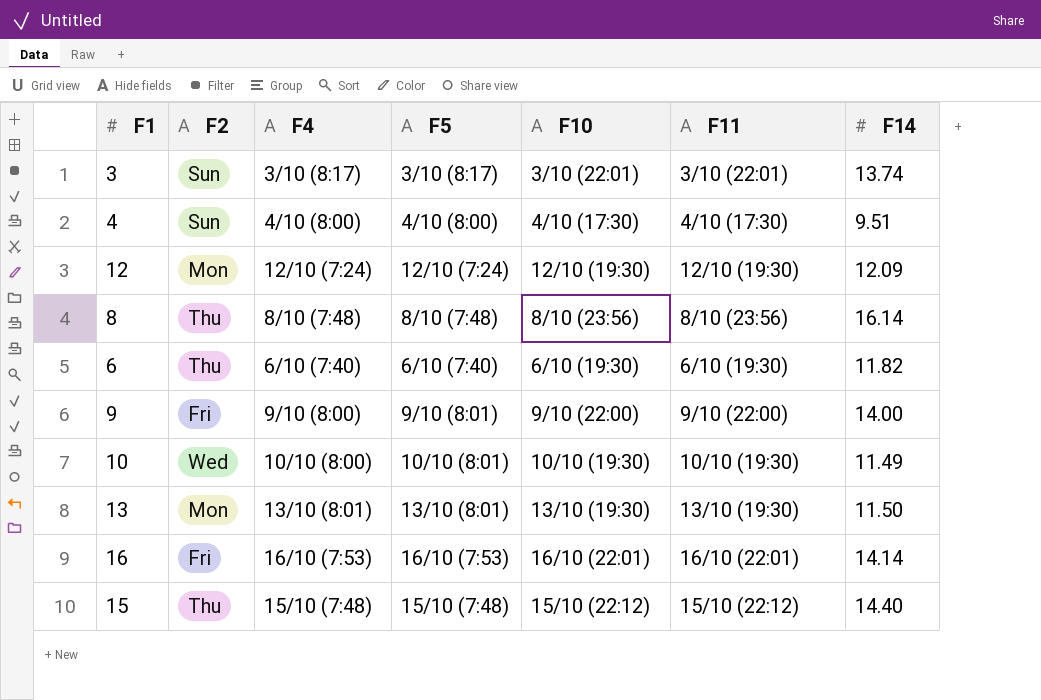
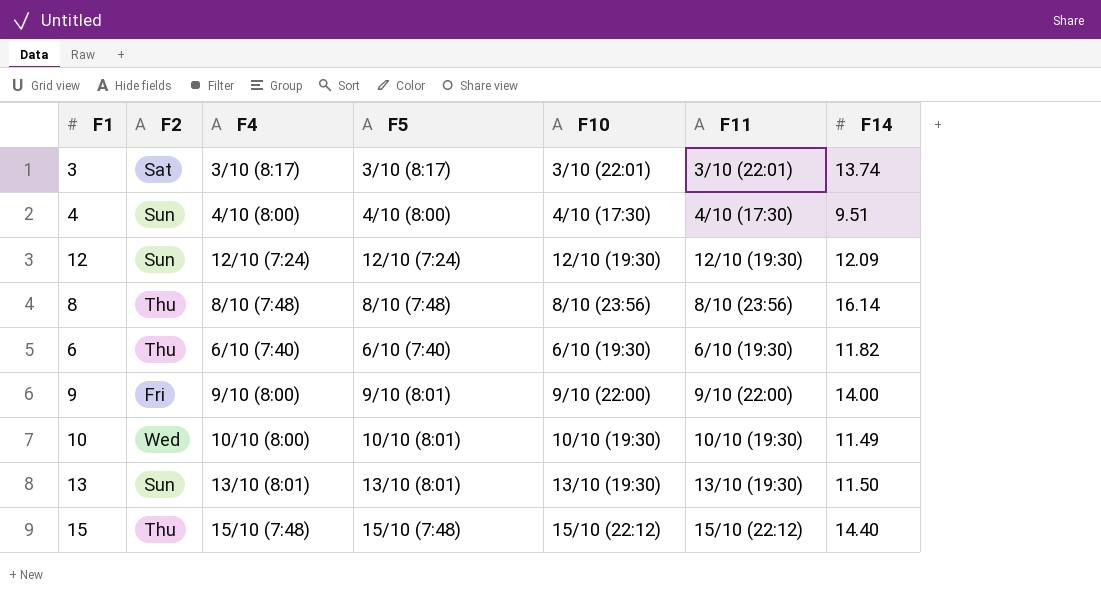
row 16: Fri | 16/10 (7:53) | 16/10 (7:53) | 16/10 (22:01) | 16/10 (22:01) | 14.14 -> none
3 | F2: Sun -> Sat
12 | F2: Mon -> Sun
13 | F2: Mon -> Sun

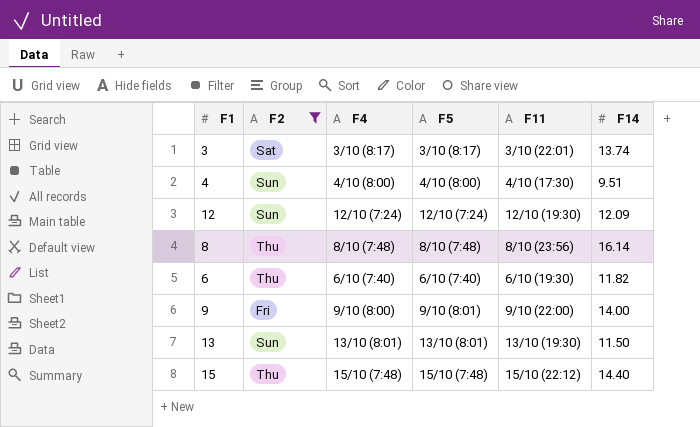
filter: none -> F2 != Wed
column F10 | position: 5 -> none

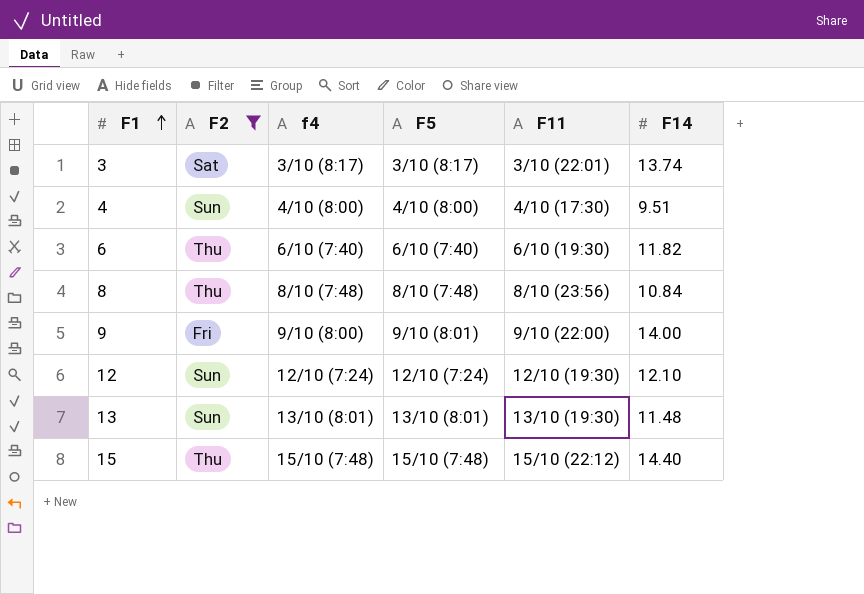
row order: none -> F1 ascending
column name: F4 -> f4
8 | F14: 16.14 -> 10.84
12 | F14: 12.09 -> 12.10
13 | F14: 11.50 -> 11.48

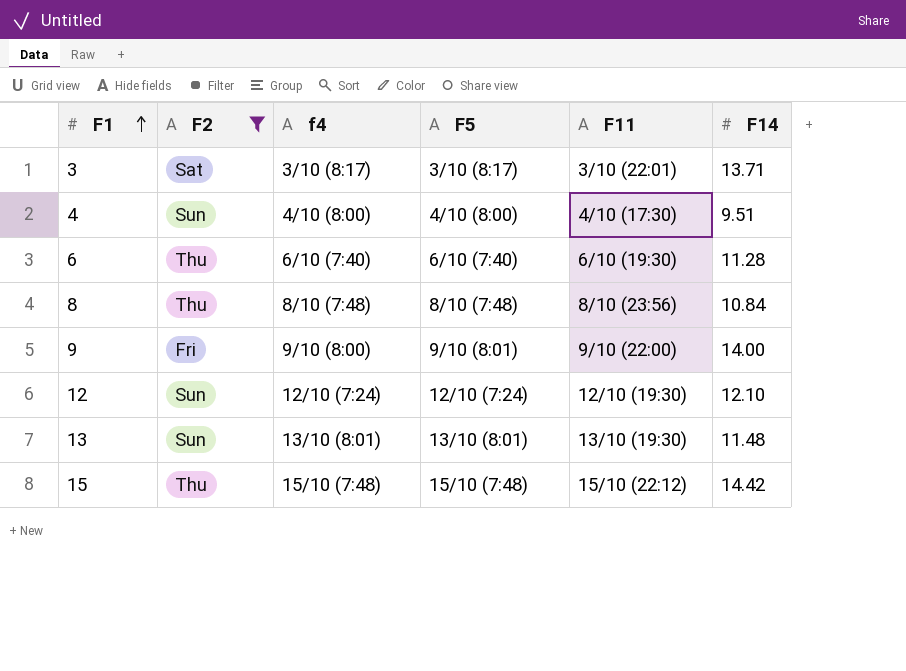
3 | F14: 13.74 -> 13.71
6 | F14: 11.82 -> 11.28
15 | F14: 14.40 -> 14.42

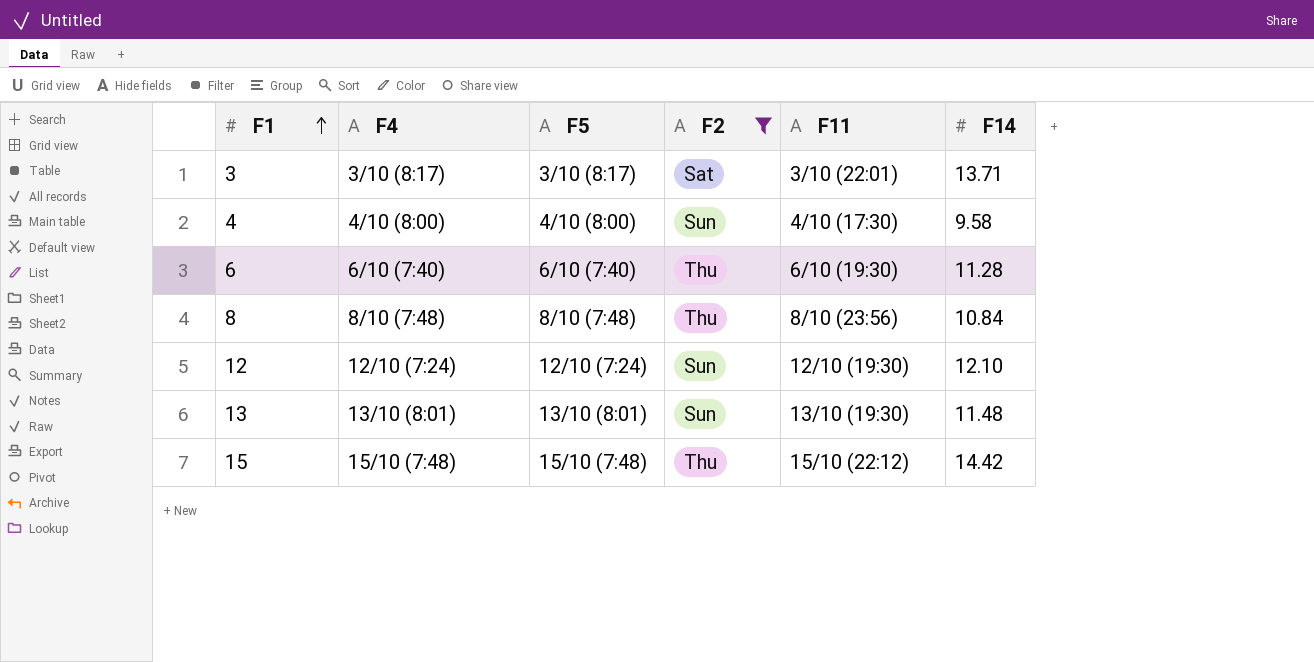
column name: f4 -> F4
column F2 | position: 2 -> 4
row 9: Fri | 9/10 (8:00) | 9/10 (8:01) | 9/10 (22:00) | 14.00 -> none
4 | F14: 9.51 -> 9.58

